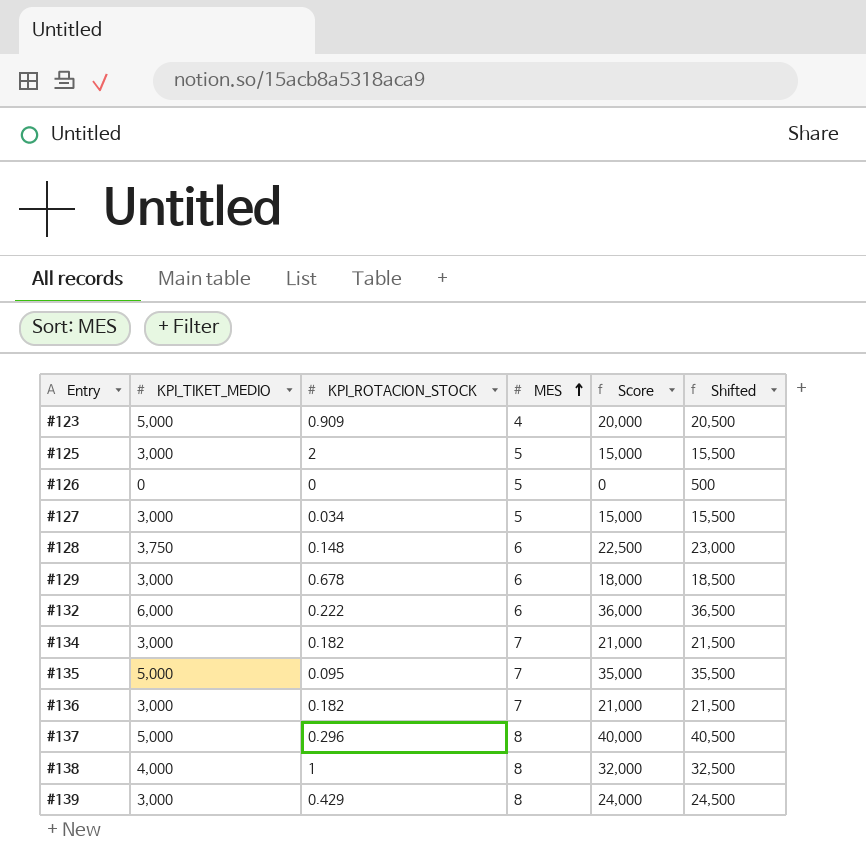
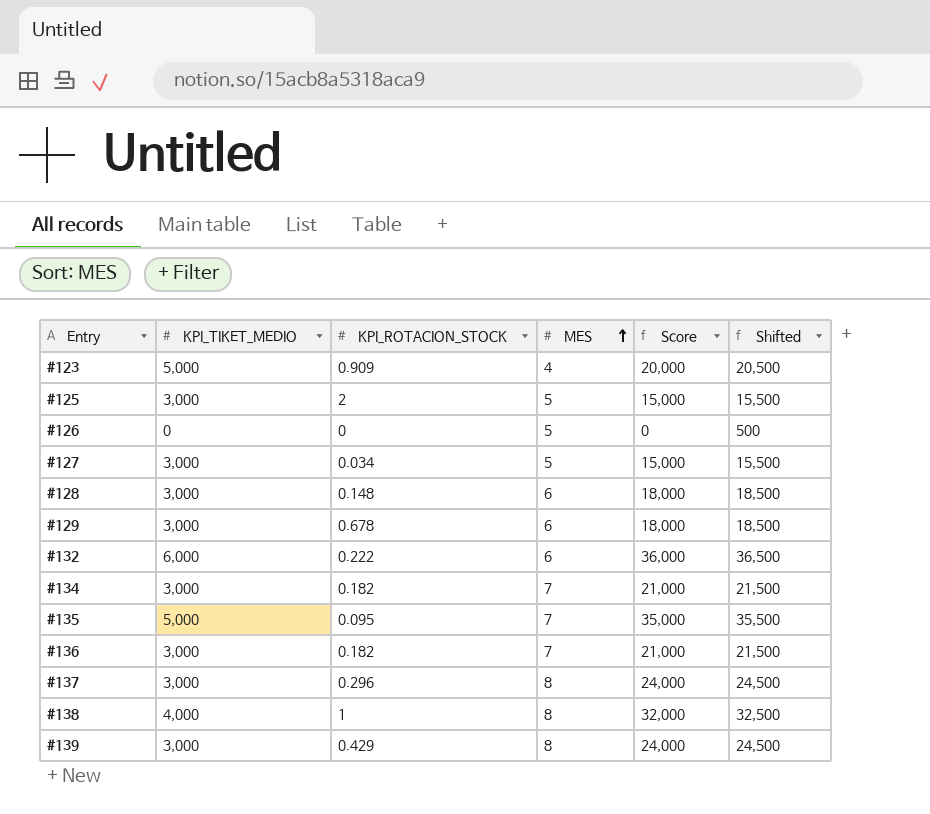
#128 | KPI_TIKET_MEDIO: 3,750 -> 3,000
#128 | Score: 22,500 -> 18,000
#128 | Shifted: 23,000 -> 18,500
#137 | KPI_TIKET_MEDIO: 5,000 -> 3,000
#137 | Score: 40,000 -> 24,000
#137 | Shifted: 40,500 -> 24,500

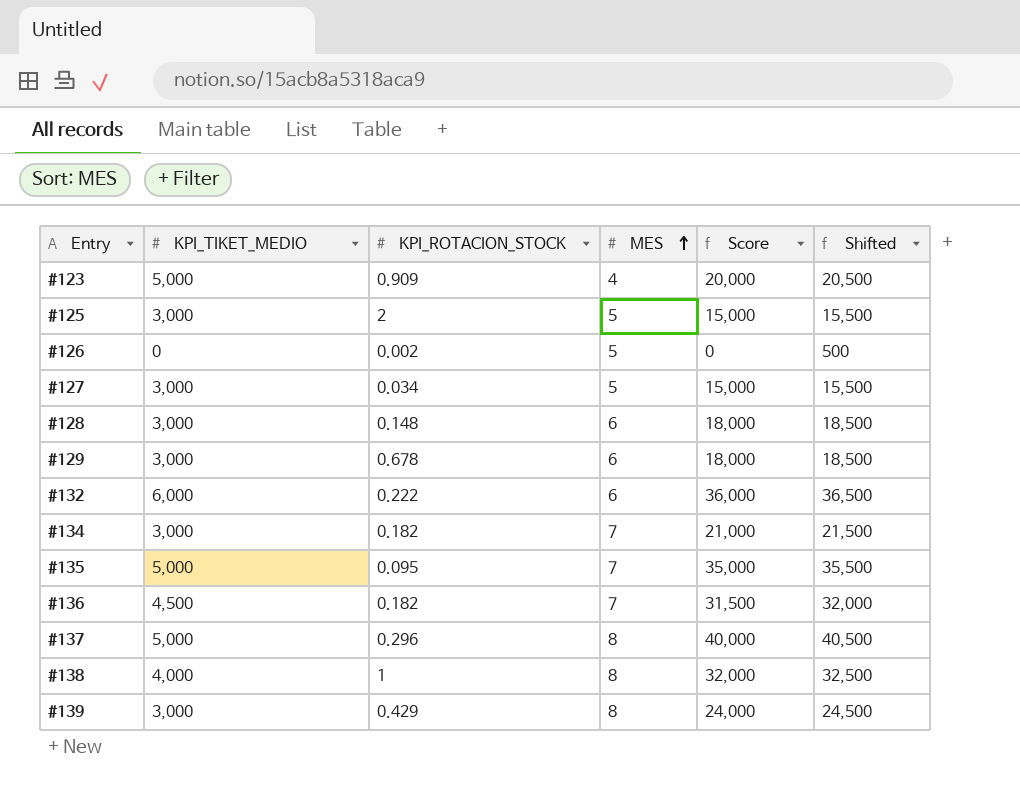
#126 | KPI_ROTACION_STOCK: 0 -> 0.002
#136 | KPI_TIKET_MEDIO: 3,000 -> 4,500
#136 | Score: 21,000 -> 31,500
#136 | Shifted: 21,500 -> 32,000
#137 | KPI_TIKET_MEDIO: 3,000 -> 5,000
#137 | Score: 24,000 -> 40,000
#137 | Shifted: 24,500 -> 40,500

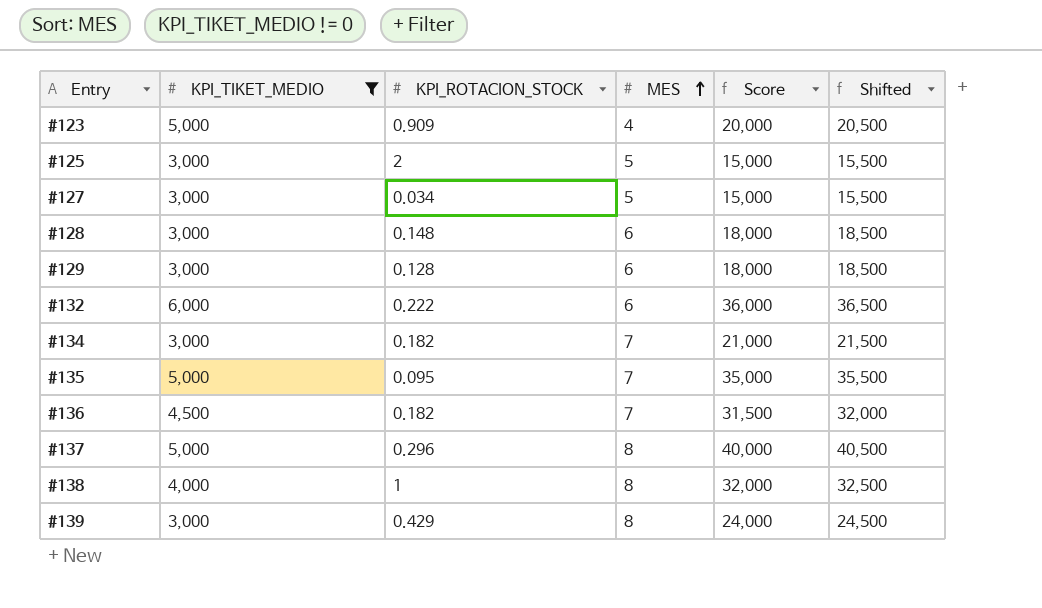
filter: none -> KPI_TIKET_MEDIO != 0
#129 | KPI_ROTACION_STOCK: 0.678 -> 0.128

